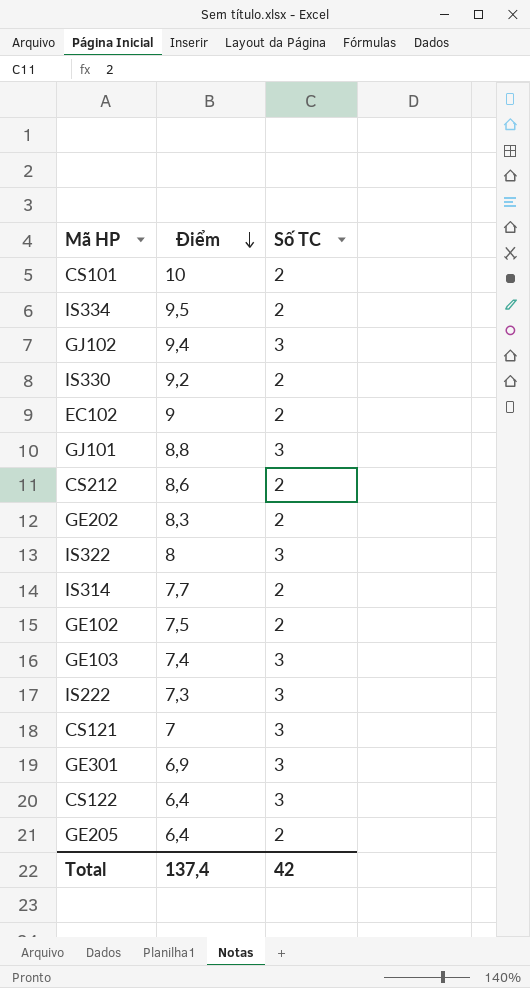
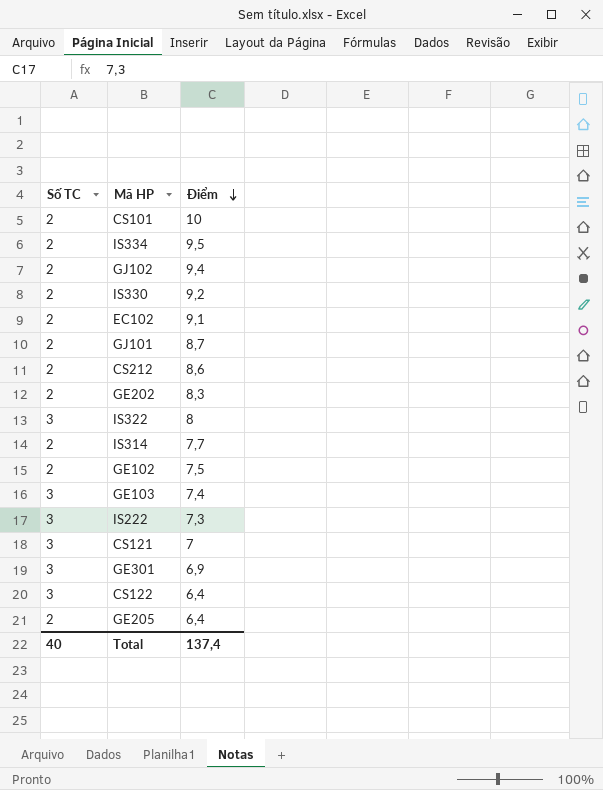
column Số TC | position: 3 -> 1
GJ102 | Số TC: 3 -> 2
EC102 | Điểm: 9 -> 9,1
GJ101 | Số TC: 3 -> 2
GJ101 | Điểm: 8,8 -> 8,7
Total | Số TC: 42 -> 40

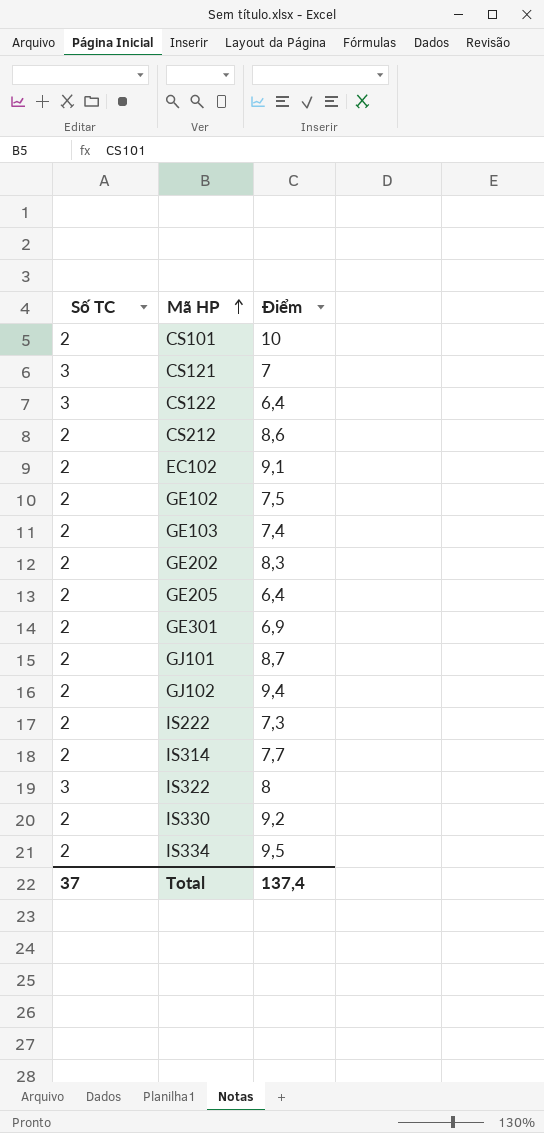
row order: Điểm descending -> Mã HP ascending
GE103 | Số TC: 3 -> 2
GE301 | Số TC: 3 -> 2
IS222 | Số TC: 3 -> 2
Total | Số TC: 40 -> 37

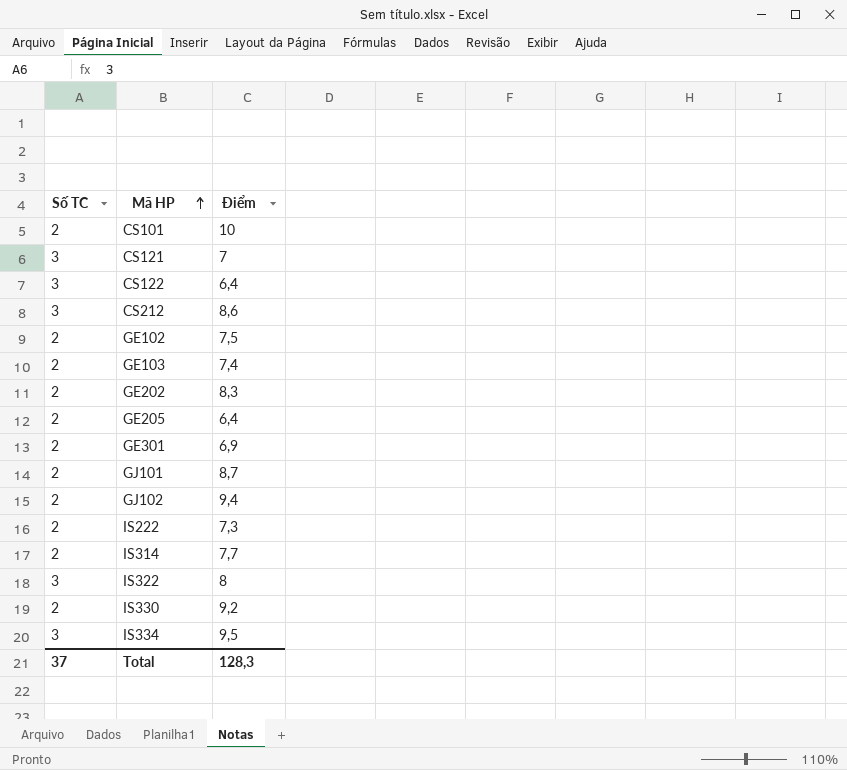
row EC102: 2 | 9,1 -> none
CS212 | Số TC: 2 -> 3
IS334 | Số TC: 2 -> 3
Total | Điểm: 137,4 -> 128,3

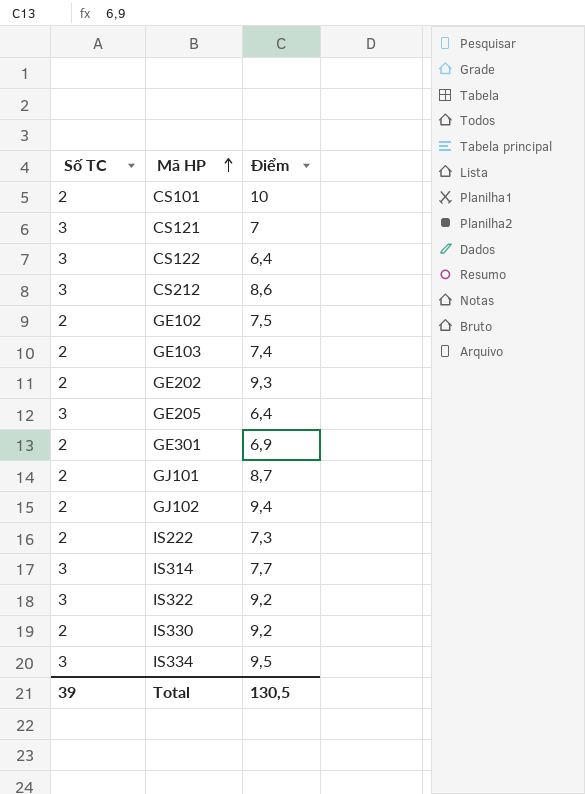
GE202 | Điểm: 8,3 -> 9,3
GE205 | Số TC: 2 -> 3
IS314 | Số TC: 2 -> 3
IS322 | Điểm: 8 -> 9,2
Total | Số TC: 37 -> 39
Total | Điểm: 128,3 -> 130,5

